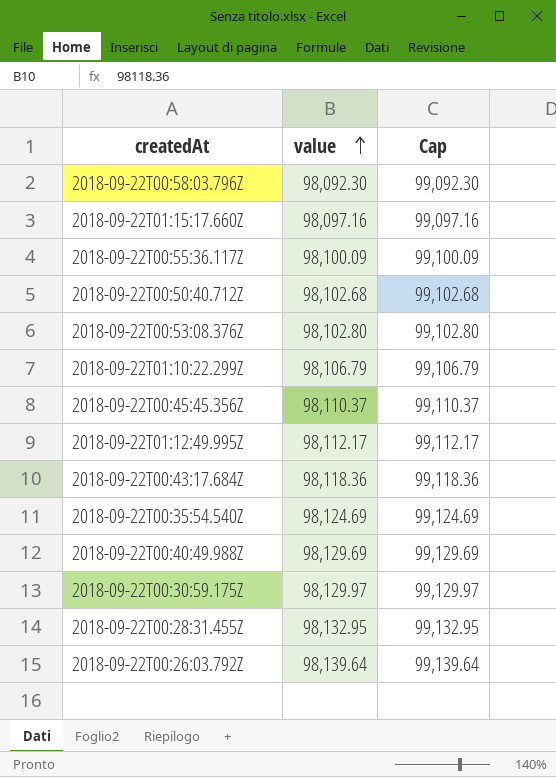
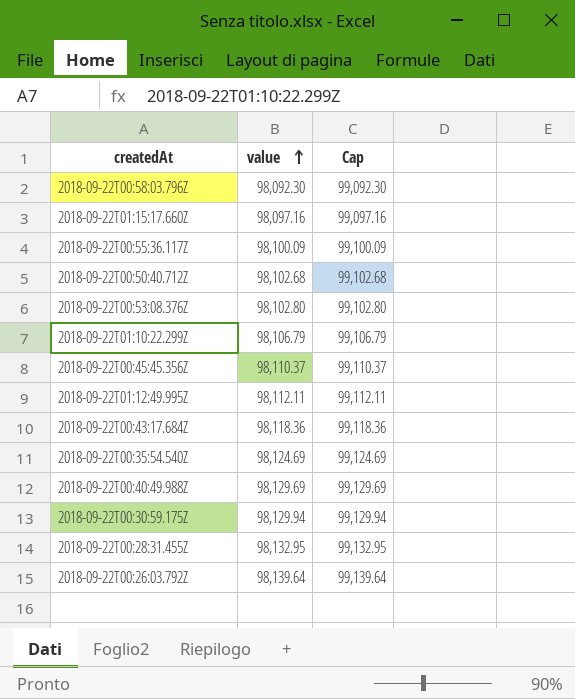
2018-09-22T01:12:49.995Z | value: 98,112.17 -> 98,112.11
2018-09-22T01:12:49.995Z | Cap: 99,112.17 -> 99,112.11
2018-09-22T00:30:59.175Z | value: 98,129.97 -> 98,129.94
2018-09-22T00:30:59.175Z | Cap: 99,129.97 -> 99,129.94

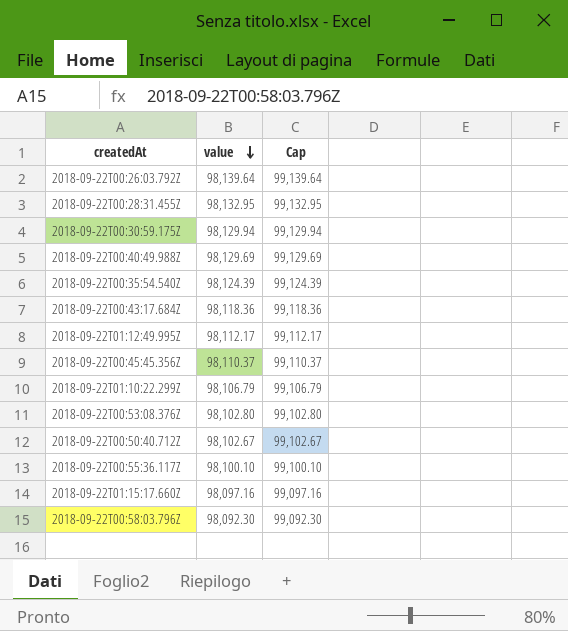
row order: value ascending -> value descending
2018-09-22T00:35:54.540Z | value: 98,124.69 -> 98,124.39
2018-09-22T00:35:54.540Z | Cap: 99,124.69 -> 99,124.39
2018-09-22T01:12:49.995Z | value: 98,112.11 -> 98,112.17
2018-09-22T01:12:49.995Z | Cap: 99,112.11 -> 99,112.17
2018-09-22T00:50:40.712Z | value: 98,102.68 -> 98,102.67
2018-09-22T00:50:40.712Z | Cap: 99,102.68 -> 99,102.67
2018-09-22T00:55:36.117Z | value: 98,100.09 -> 98,100.10
2018-09-22T00:55:36.117Z | Cap: 99,100.09 -> 99,100.10

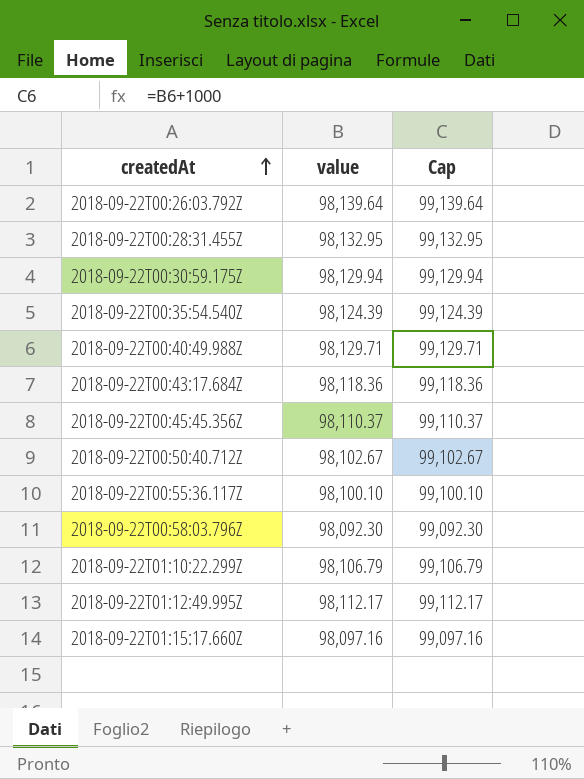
row order: value descending -> createdAt ascending
row 2018-09-22T00:53:08.376Z: 98,102.80 | 99,102.80 -> none
2018-09-22T00:40:49.988Z | value: 98,129.69 -> 98,129.71
2018-09-22T00:40:49.988Z | Cap: 99,129.69 -> 99,129.71

